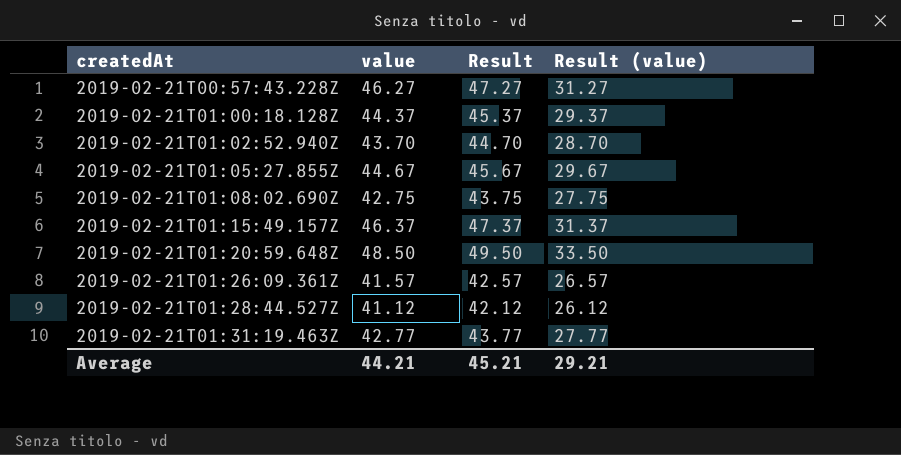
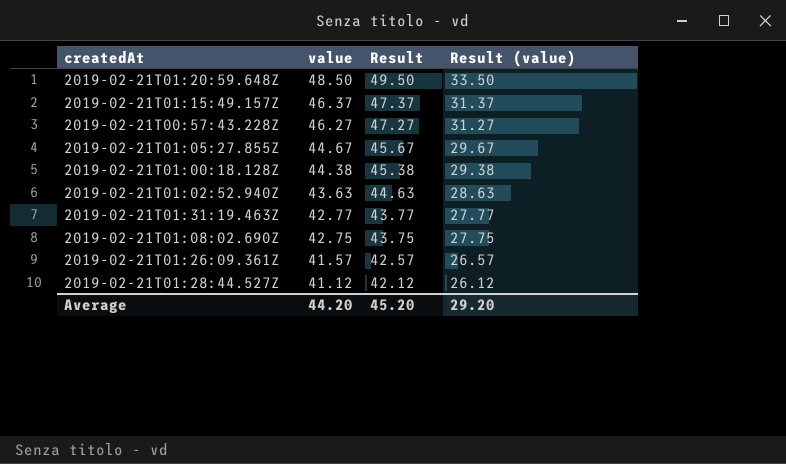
row order: createdAt ascending -> value descending
2019-02-21T01:00:18.128Z | value: 44.37 -> 44.38
2019-02-21T01:00:18.128Z | Result: 45.37 -> 45.38
2019-02-21T01:00:18.128Z | Result (value): 29.37 -> 29.38
2019-02-21T01:02:52.940Z | value: 43.70 -> 43.63
2019-02-21T01:02:52.940Z | Result: 44.70 -> 44.63
2019-02-21T01:02:52.940Z | Result (value): 28.70 -> 28.63
Average | value: 44.21 -> 44.20
Average | Result: 45.21 -> 45.20
Average | Result (value): 29.21 -> 29.20

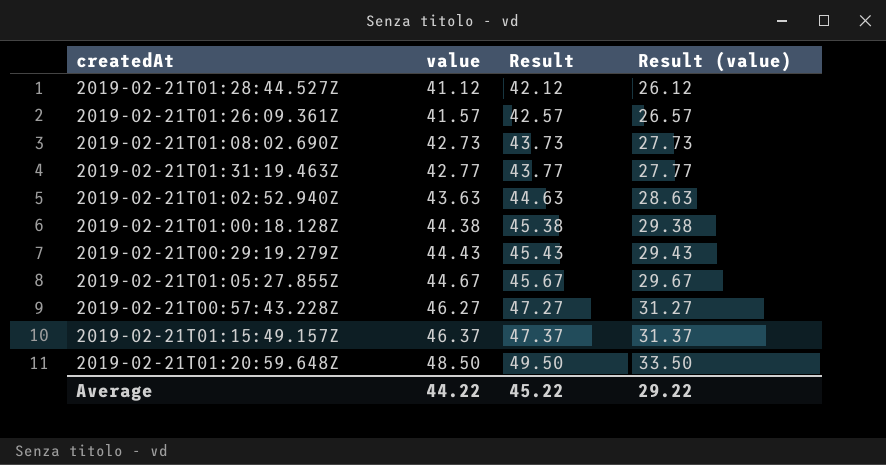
row order: value descending -> value ascending
2019-02-21T01:08:02.690Z | value: 42.75 -> 42.73
2019-02-21T01:08:02.690Z | Result: 43.75 -> 43.73
2019-02-21T01:08:02.690Z | Result (value): 27.75 -> 27.73
row 2019-02-21T00:29:19.279Z: none -> 44.43 | 45.43 | 29.43
Average | value: 44.20 -> 44.22
Average | Result: 45.20 -> 45.22
Average | Result (value): 29.20 -> 29.22

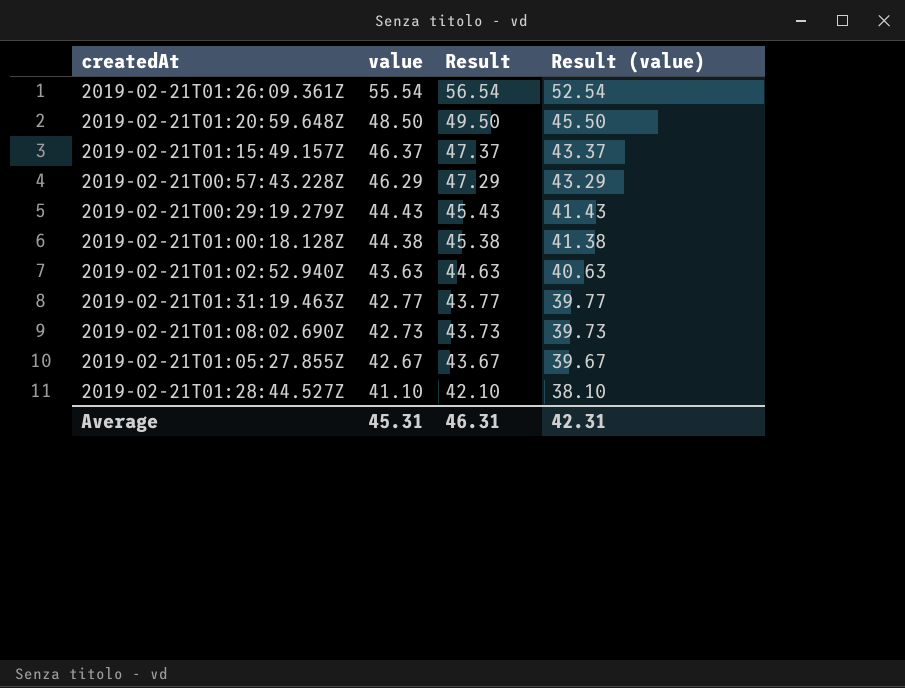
row order: value ascending -> value descending
column Result (value) | formula: [value] - 15 -> [value] - 3
2019-02-21T01:26:09.361Z | value: 41.57 -> 55.54
2019-02-21T01:26:09.361Z | Result: 42.57 -> 56.54
2019-02-21T00:57:43.228Z | value: 46.27 -> 46.29
2019-02-21T00:57:43.228Z | Result: 47.27 -> 47.29
2019-02-21T01:05:27.855Z | value: 44.67 -> 42.67
2019-02-21T01:05:27.855Z | Result: 45.67 -> 43.67
2019-02-21T01:28:44.527Z | value: 41.12 -> 41.10
2019-02-21T01:28:44.527Z | Result: 42.12 -> 42.10
Average | value: 44.22 -> 45.31
Average | Result: 45.22 -> 46.31
Average | Result (value): 29.22 -> 42.31

